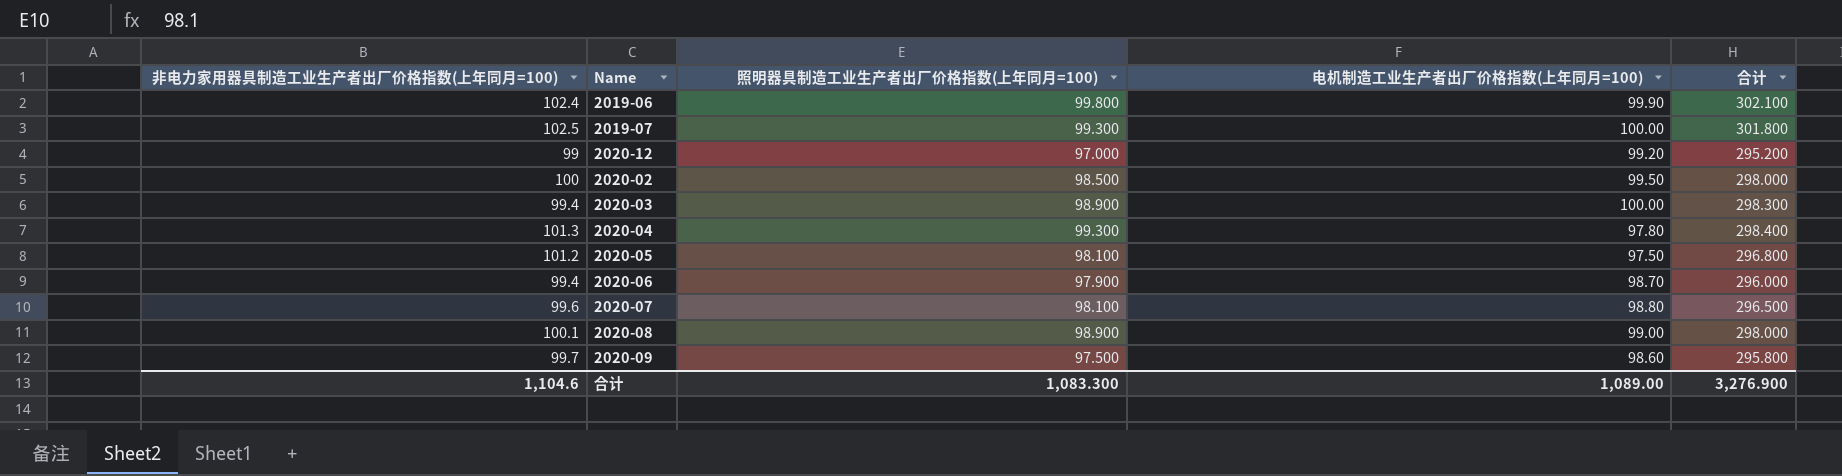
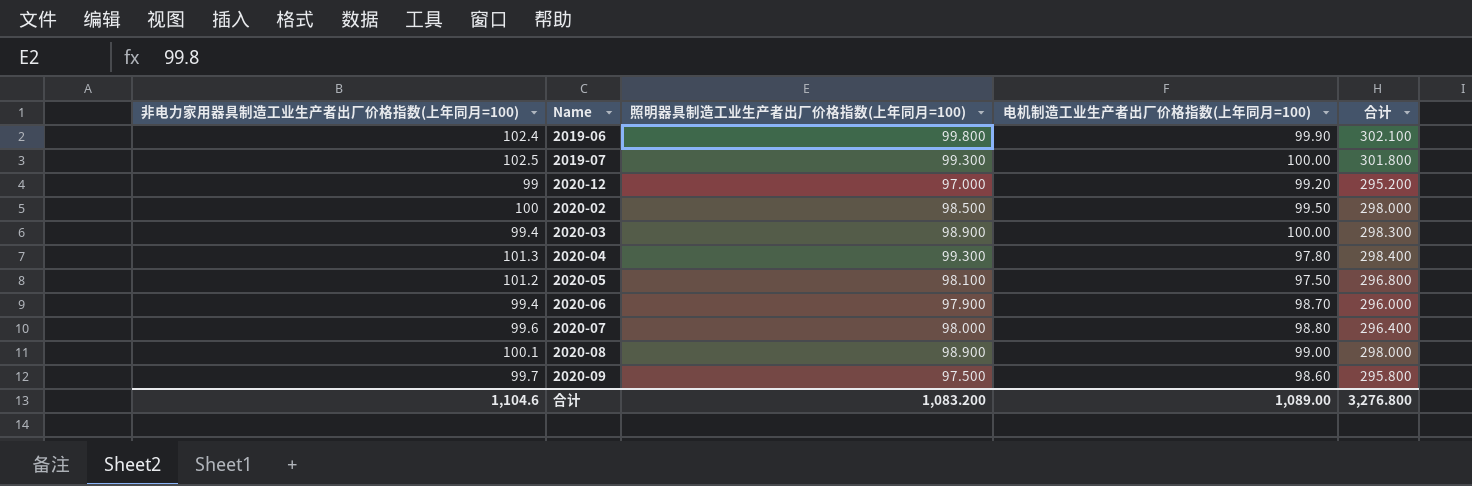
2020-07 | 照明器具制造工业生产者出厂价格指数(上年同月=100): 98.100 -> 98.000
2020-07 | 合计: 296.500 -> 296.400
合计 | 照明器具制造工业生产者出厂价格指数(上年同月=100): 1,083.300 -> 1,083.200
合计 | 合计: 3,276.900 -> 3,276.800

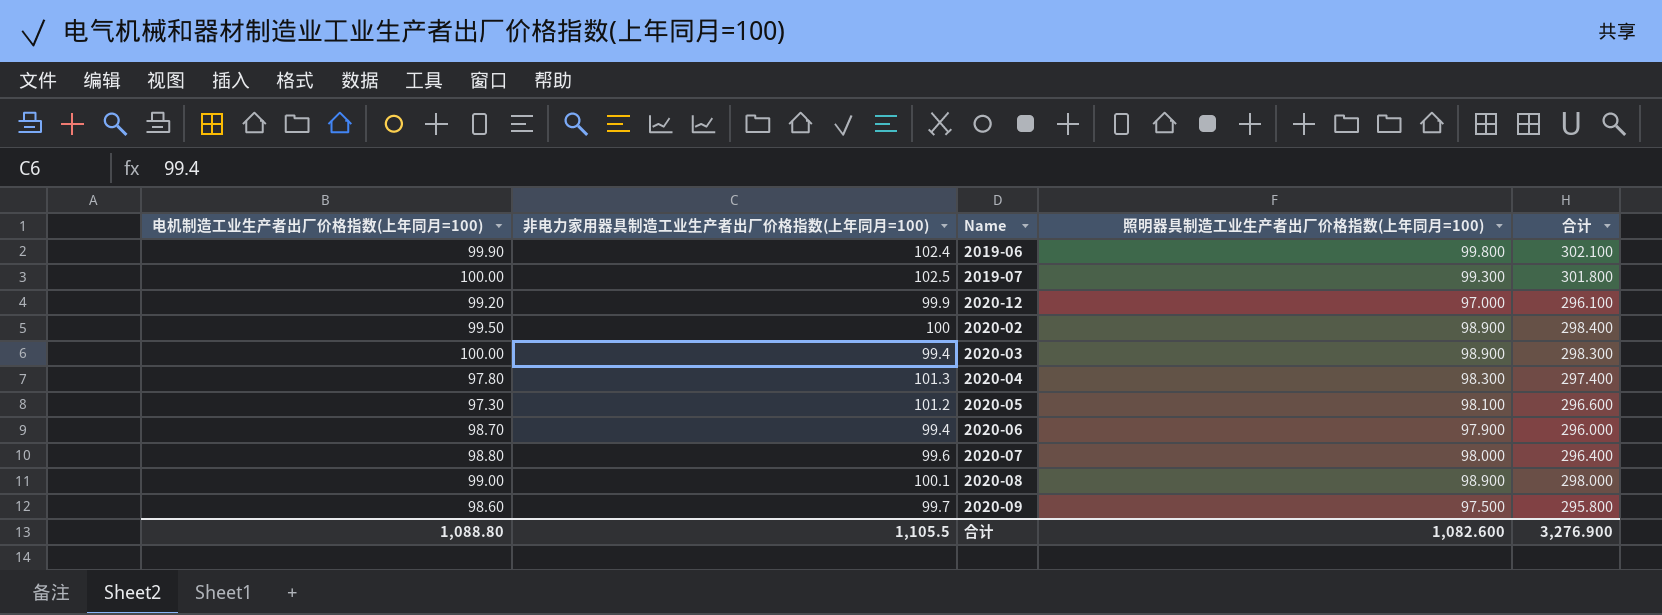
column 电机制造工业生产者出厂价格指数(上年同月=100) | position: 4 -> 1
2020-12 | 非电力家用器具制造工业生产者出厂价格指数(上年同月=100): 99 -> 99.9
2020-12 | 合计: 295.200 -> 296.100
2020-02 | 照明器具制造工业生产者出厂价格指数(上年同月=100): 98.500 -> 98.900
2020-02 | 合计: 298.000 -> 298.400
2020-04 | 照明器具制造工业生产者出厂价格指数(上年同月=100): 99.300 -> 98.300
2020-04 | 合计: 298.400 -> 297.400
2020-05 | 电机制造工业生产者出厂价格指数(上年同月=100): 97.50 -> 97.30
2020-05 | 合计: 296.800 -> 296.600
合计 | 电机制造工业生产者出厂价格指数(上年同月=100): 1,089.00 -> 1,088.80
合计 | 非电力家用器具制造工业生产者出厂价格指数(上年同月=100): 1,104.6 -> 1,105.5
合计 | 照明器具制造工业生产者出厂价格指数(上年同月=100): 1,083.200 -> 1,082.600
合计 | 合计: 3,276.800 -> 3,276.900

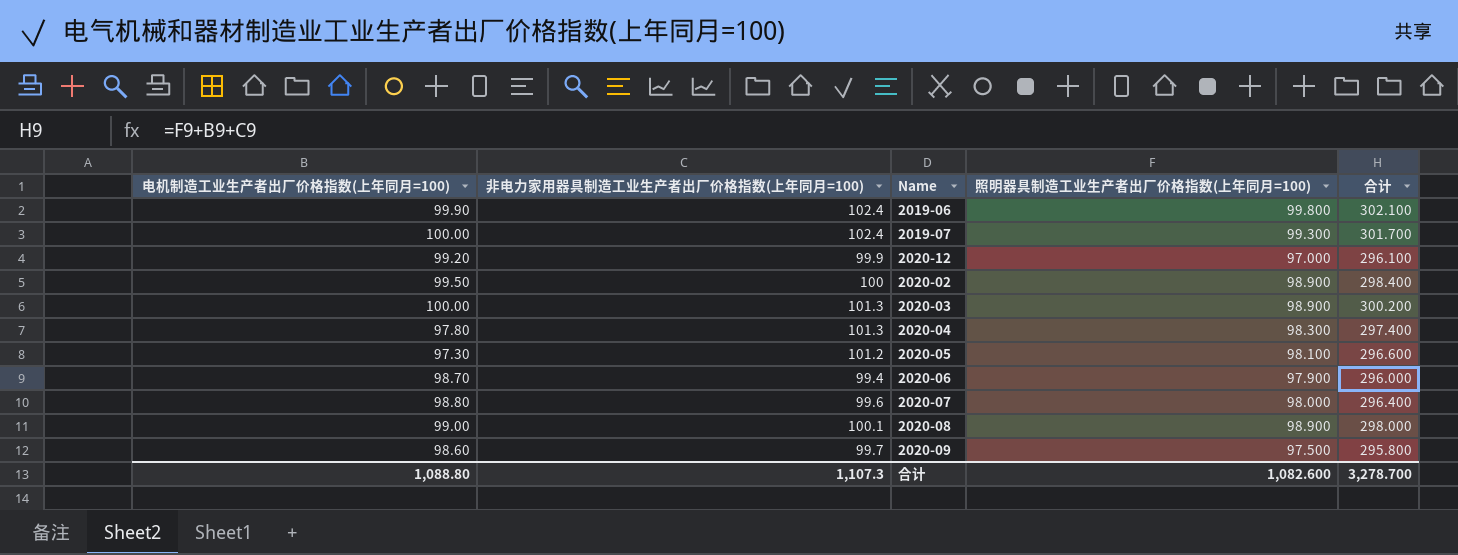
2019-07 | 非电力家用器具制造工业生产者出厂价格指数(上年同月=100): 102.5 -> 102.4
2019-07 | 合计: 301.800 -> 301.700
2020-03 | 非电力家用器具制造工业生产者出厂价格指数(上年同月=100): 99.4 -> 101.3
2020-03 | 合计: 298.300 -> 300.200
合计 | 非电力家用器具制造工业生产者出厂价格指数(上年同月=100): 1,105.5 -> 1,107.3
合计 | 合计: 3,276.900 -> 3,278.700

